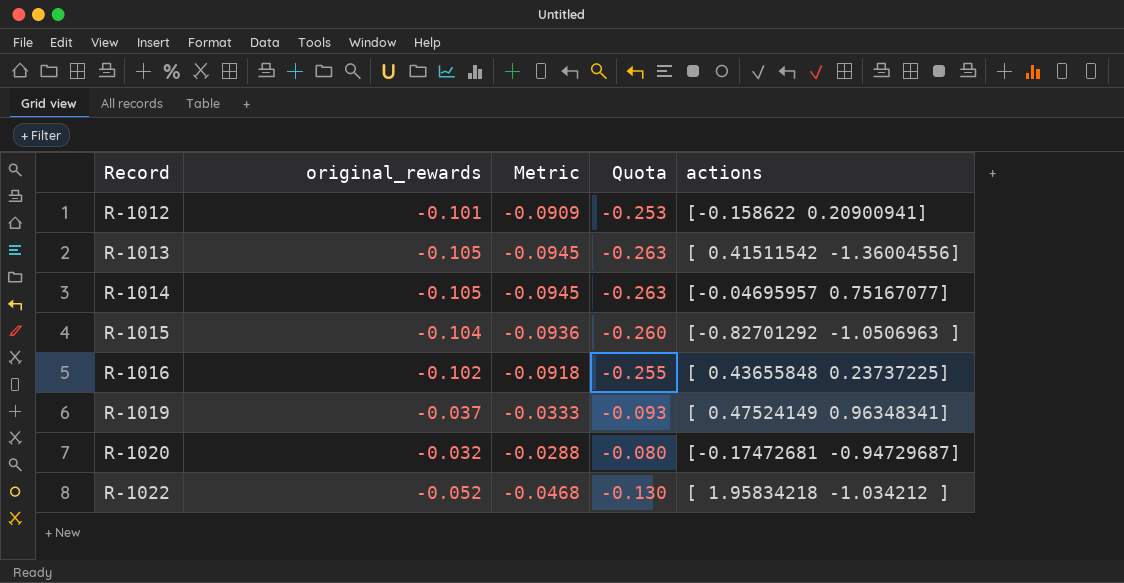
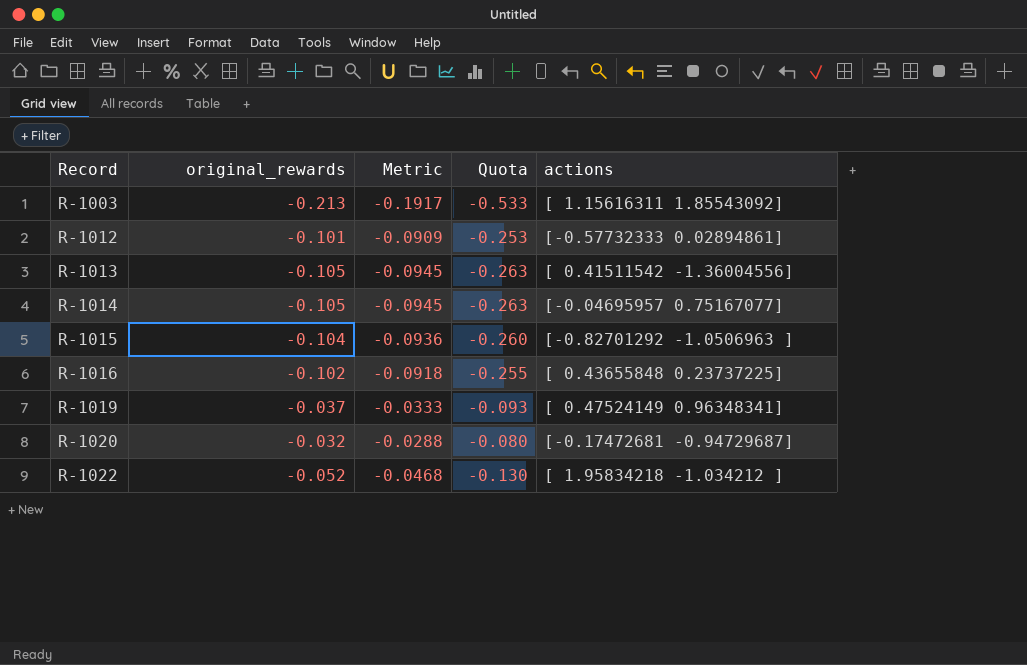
row R-1003: none -> -0.213 | -0.1917 | -0.533 | [ 1.15616311 1.85543092]
R-1012 | actions: [-0.158622 0.20900941] -> [-0.57732333 0.02894861]

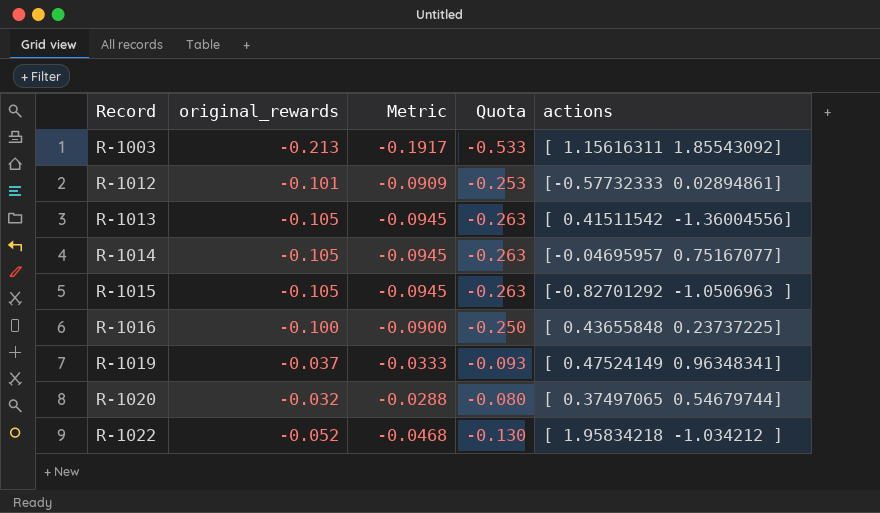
R-1015 | original_rewards: -0.104 -> -0.105
R-1015 | Metric: -0.0936 -> -0.0945
R-1015 | Quota: -0.260 -> -0.263
R-1016 | original_rewards: -0.102 -> -0.100
R-1016 | Metric: -0.0918 -> -0.0900
R-1016 | Quota: -0.255 -> -0.250
R-1020 | actions: [-0.17472681 -0.94729687] -> [ 0.37497065 0.54679744]

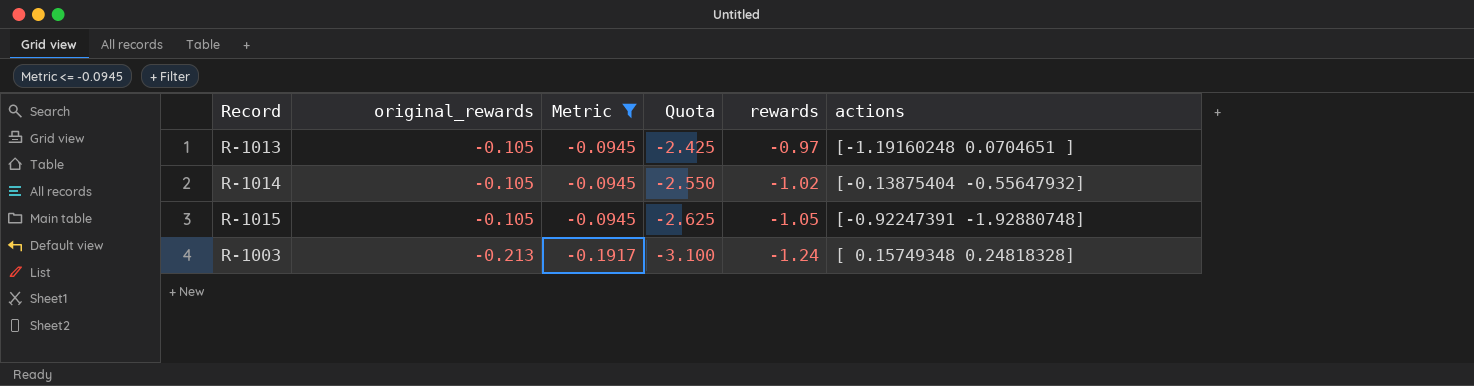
filter: none -> Metric <= -0.0945
row order: Record ascending -> original_rewards descending
column Quota | formula: [original_rewards] * 2.5 -> [rewards] * 2.5
column rewards | position: none -> 5
R-1013 | actions: [ 0.41511542 -1.36004556] -> [-1.19160248 0.0704651 ]
R-1014 | actions: [-0.04695957 0.75167077] -> [-0.13875404 -0.55647932]
R-1015 | actions: [-0.82701292 -1.0506963 ] -> [-0.92247391 -1.92880748]
R-1003 | actions: [ 1.15616311 1.85543092] -> [ 0.15749348 0.24818328]

